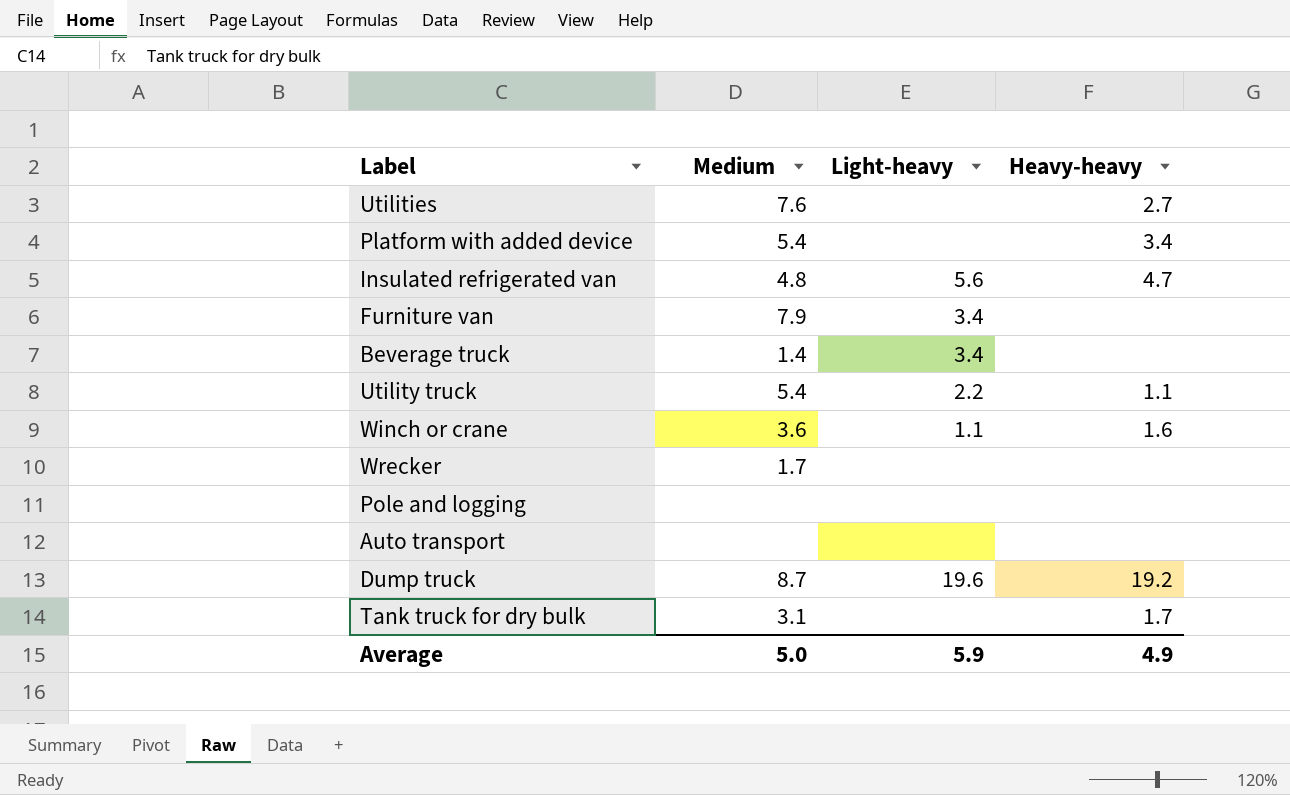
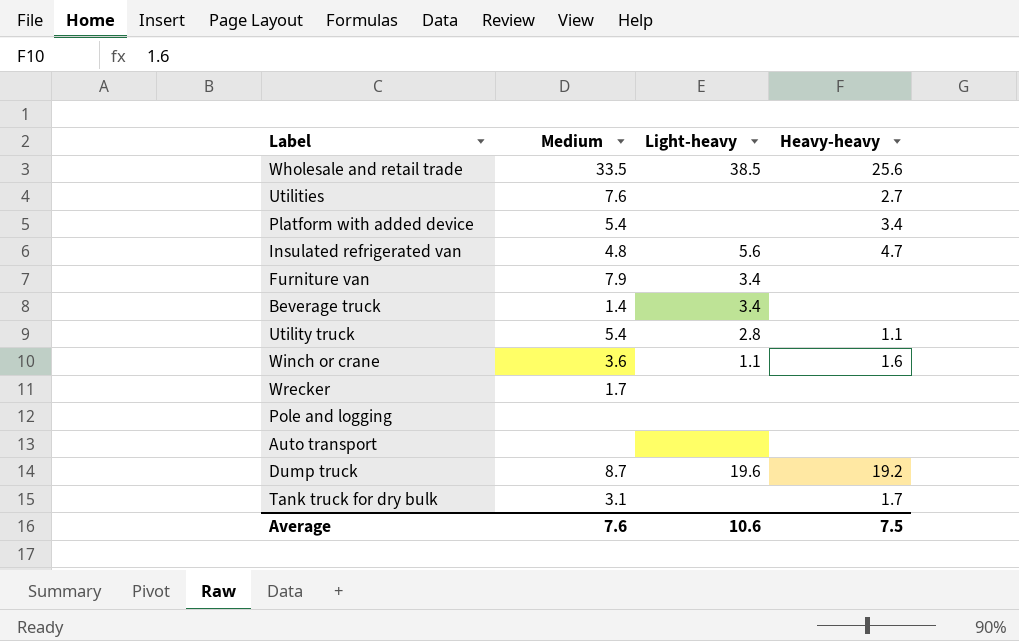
row Wholesale and retail trade: none -> 33.5 | 38.5 | 25.6
Utility truck | Light-heavy: 2.2 -> 2.8
Average | Medium: 5.0 -> 7.6
Average | Light-heavy: 5.9 -> 10.6
Average | Heavy-heavy: 4.9 -> 7.5

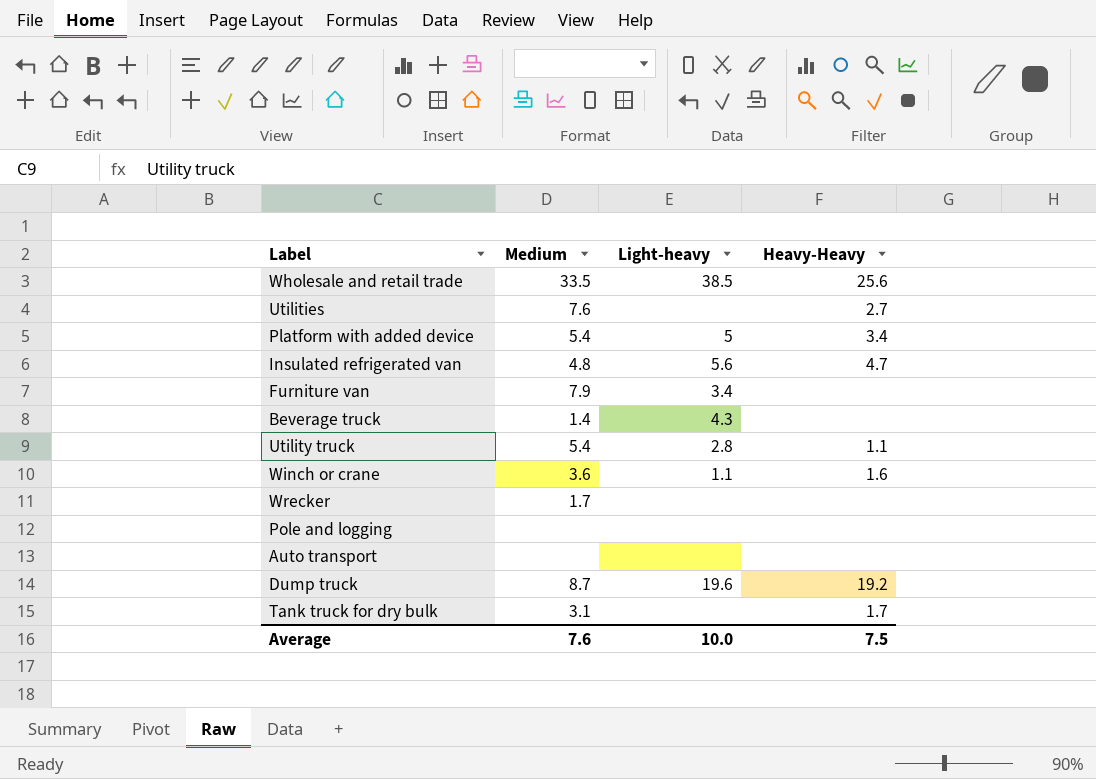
column name: Heavy-heavy -> Heavy-Heavy
Platform with added device | Light-heavy: none -> 5
Beverage truck | Light-heavy: 3.4 -> 4.3
Average | Light-heavy: 10.6 -> 10.0

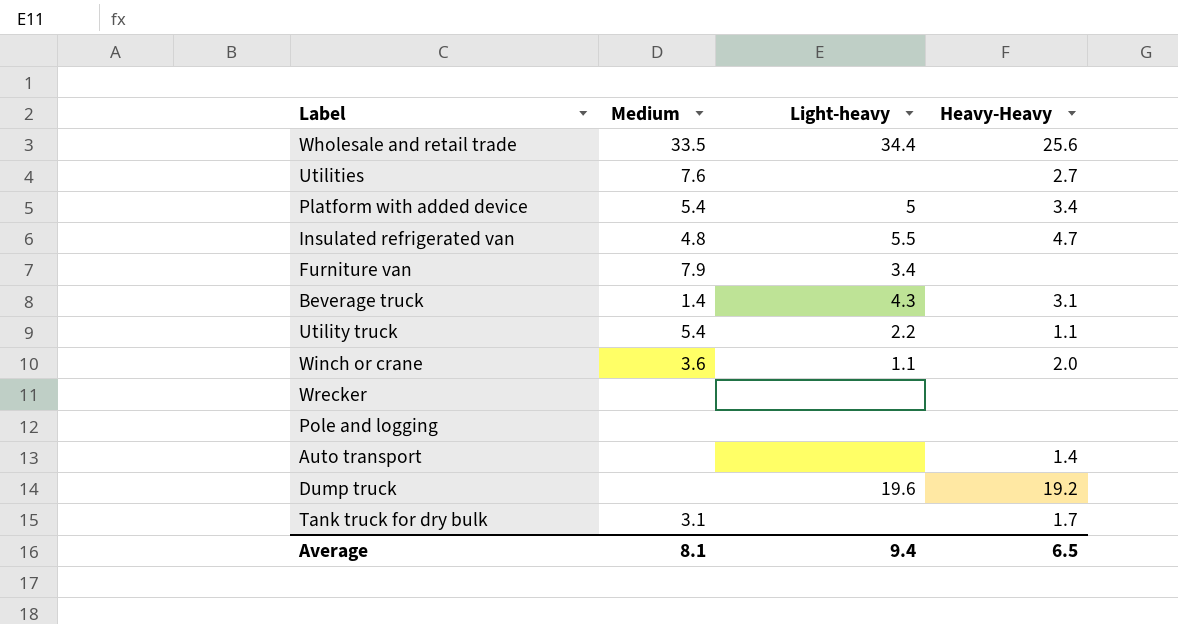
Wholesale and retail trade | Light-heavy: 38.5 -> 34.4
Insulated refrigerated van | Light-heavy: 5.6 -> 5.5
Beverage truck | Heavy-Heavy: none -> 3.1
Utility truck | Light-heavy: 2.8 -> 2.2
Winch or crane | Heavy-Heavy: 1.6 -> 2.0
Wrecker | Medium: 1.7 -> none
Auto transport | Heavy-Heavy: none -> 1.4
Dump truck | Medium: 8.7 -> none
Average | Medium: 7.6 -> 8.1
Average | Light-heavy: 10.0 -> 9.4
Average | Heavy-Heavy: 7.5 -> 6.5

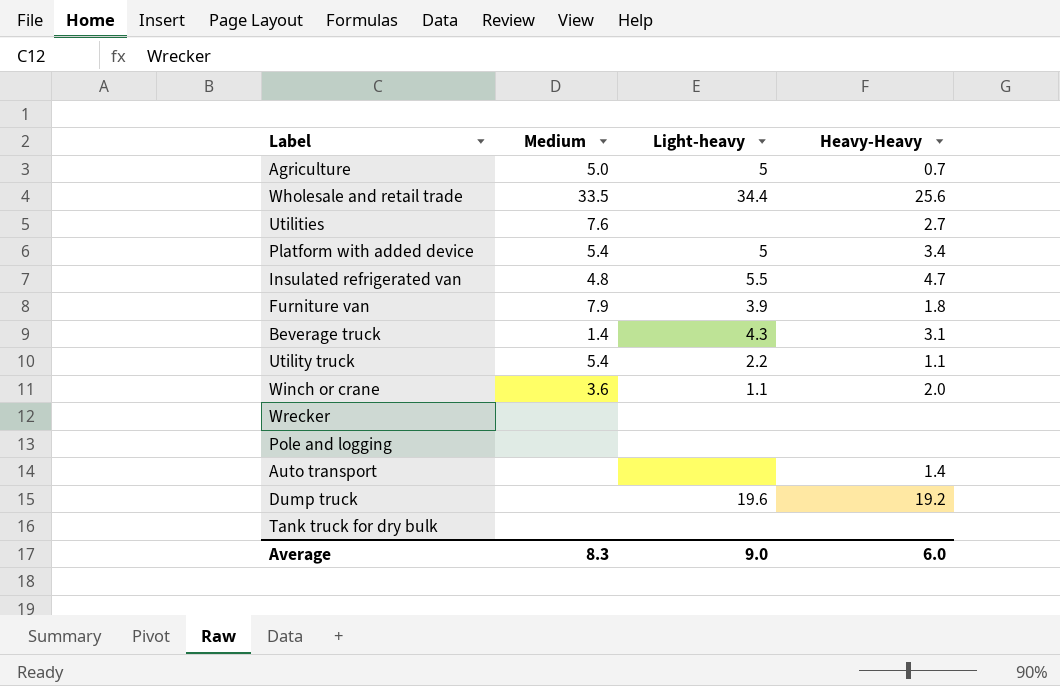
row Agriculture: none -> 5.0 | 5 | 0.7
Furniture van | Light-heavy: 3.4 -> 3.9
Furniture van | Heavy-Heavy: none -> 1.8
Tank truck for dry bulk | Medium: 3.1 -> none
Tank truck for dry bulk | Heavy-Heavy: 1.7 -> none
Average | Medium: 8.1 -> 8.3
Average | Light-heavy: 9.4 -> 9.0
Average | Heavy-Heavy: 6.5 -> 6.0

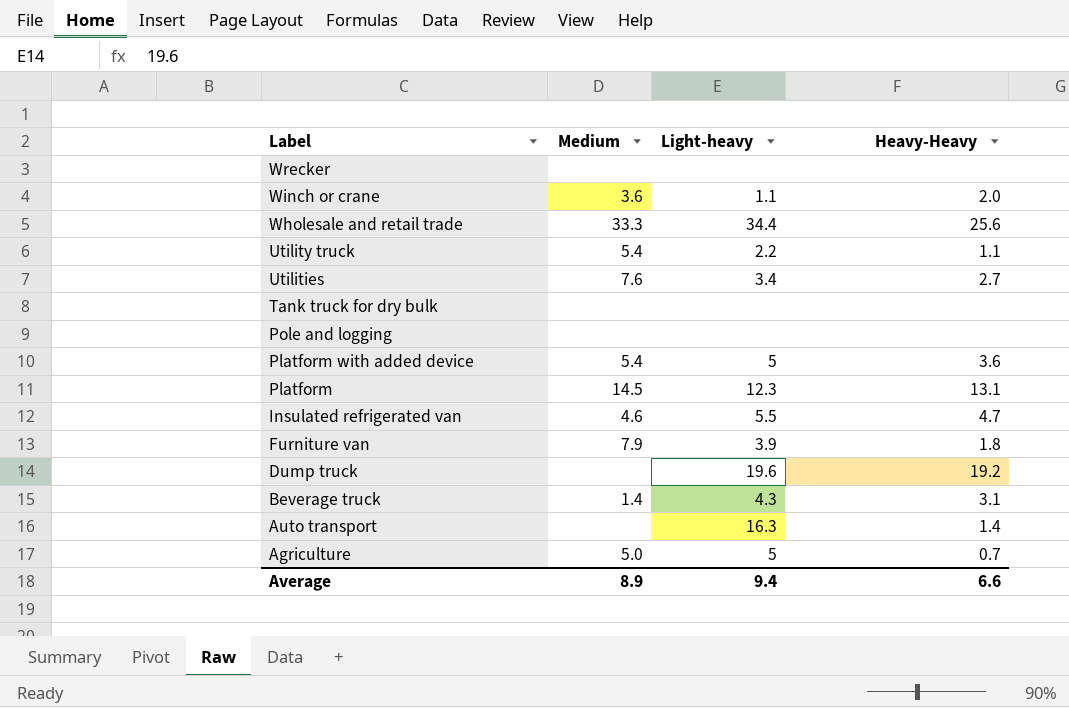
row order: none -> Label descending
Wholesale and retail trade | Medium: 33.5 -> 33.3
Utilities | Light-heavy: none -> 3.4
Platform with added device | Heavy-Heavy: 3.4 -> 3.6
row Platform: none -> 14.5 | 12.3 | 13.1
Insulated refrigerated van | Medium: 4.8 -> 4.6
Auto transport | Light-heavy: none -> 16.3
Average | Medium: 8.3 -> 8.9
Average | Light-heavy: 9.0 -> 9.4
Average | Heavy-Heavy: 6.0 -> 6.6

